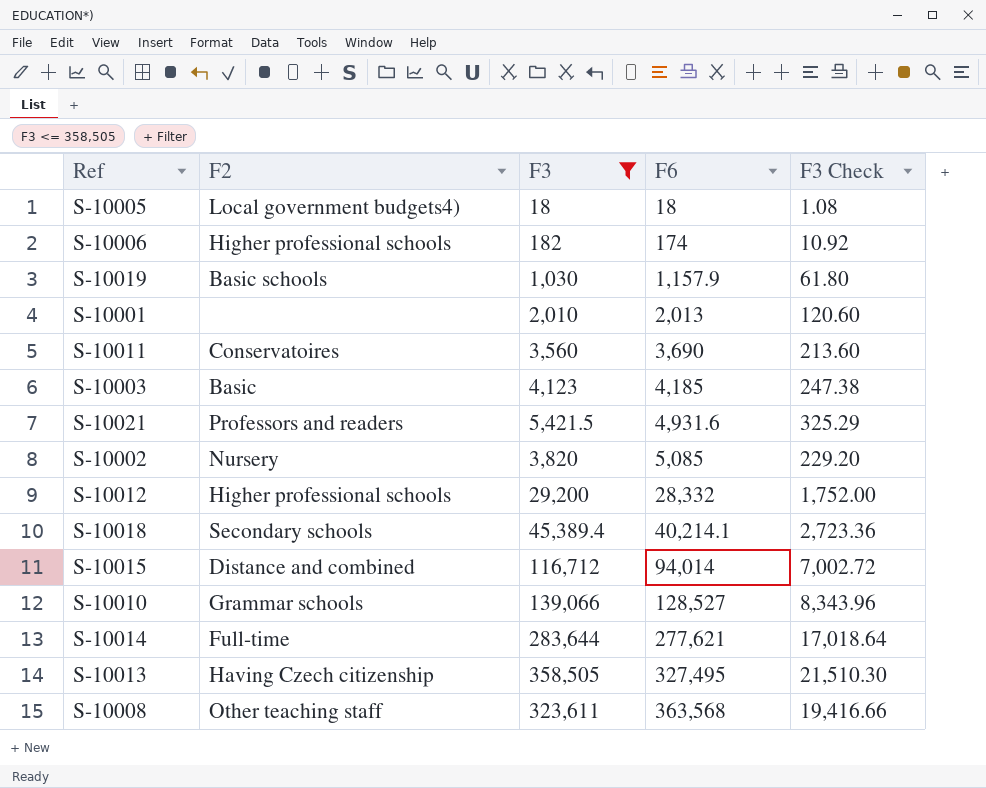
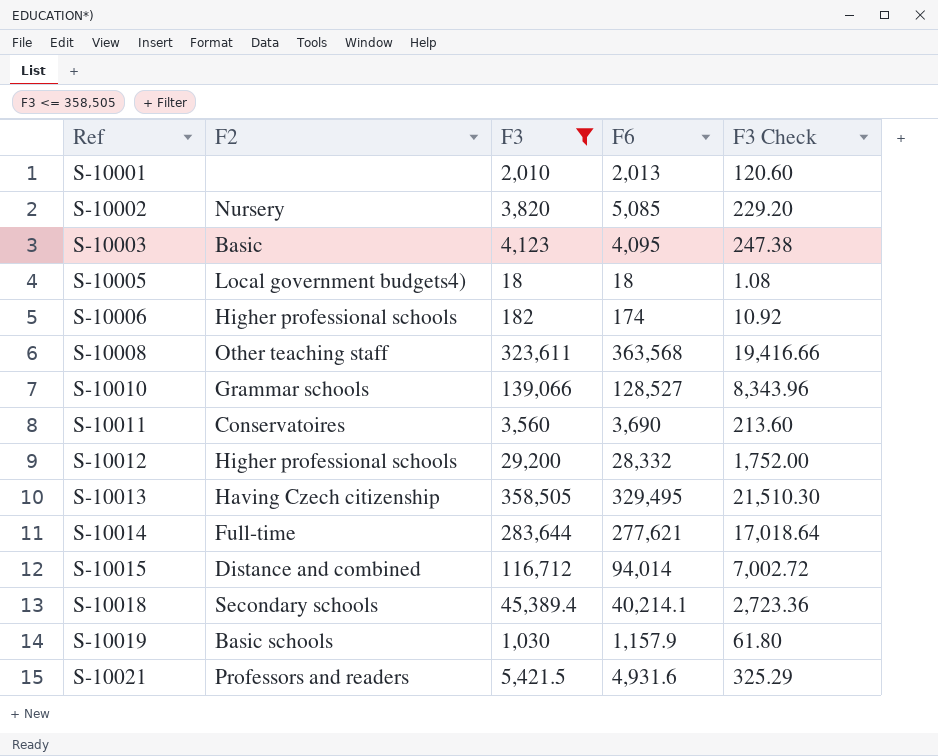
row order: F6 ascending -> Ref ascending
S-10003 | F6: 4,185 -> 4,095
S-10013 | F6: 327,495 -> 329,495

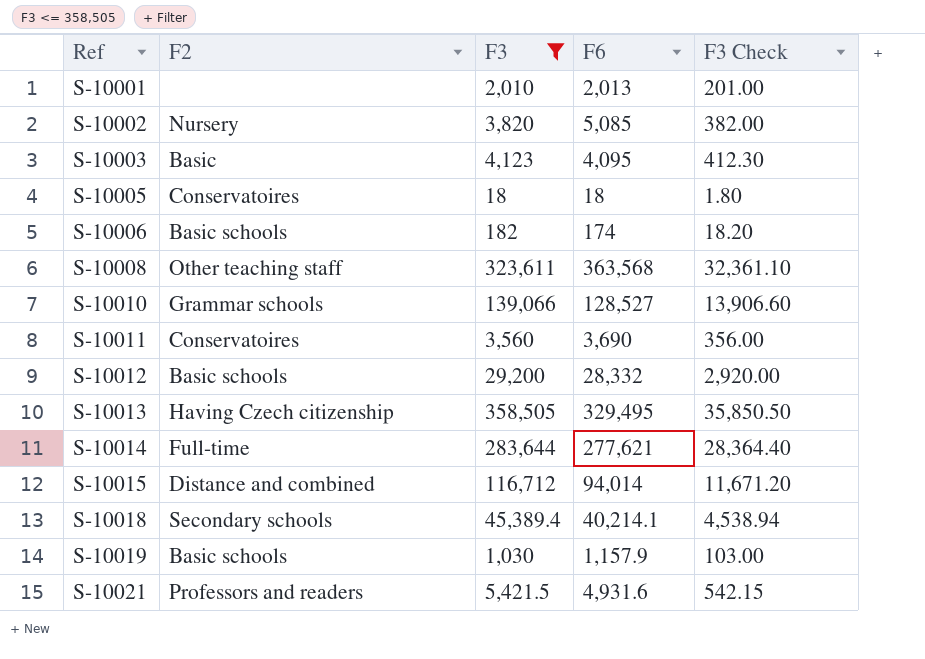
column F3 Check | formula: [F3] * 0.06 -> [F3] * 0.1
S-10005 | F2: Local government budgets4) -> Conservatoires
S-10006 | F2: Higher professional schools -> Basic schools
S-10012 | F2: Higher professional schools -> Basic schools

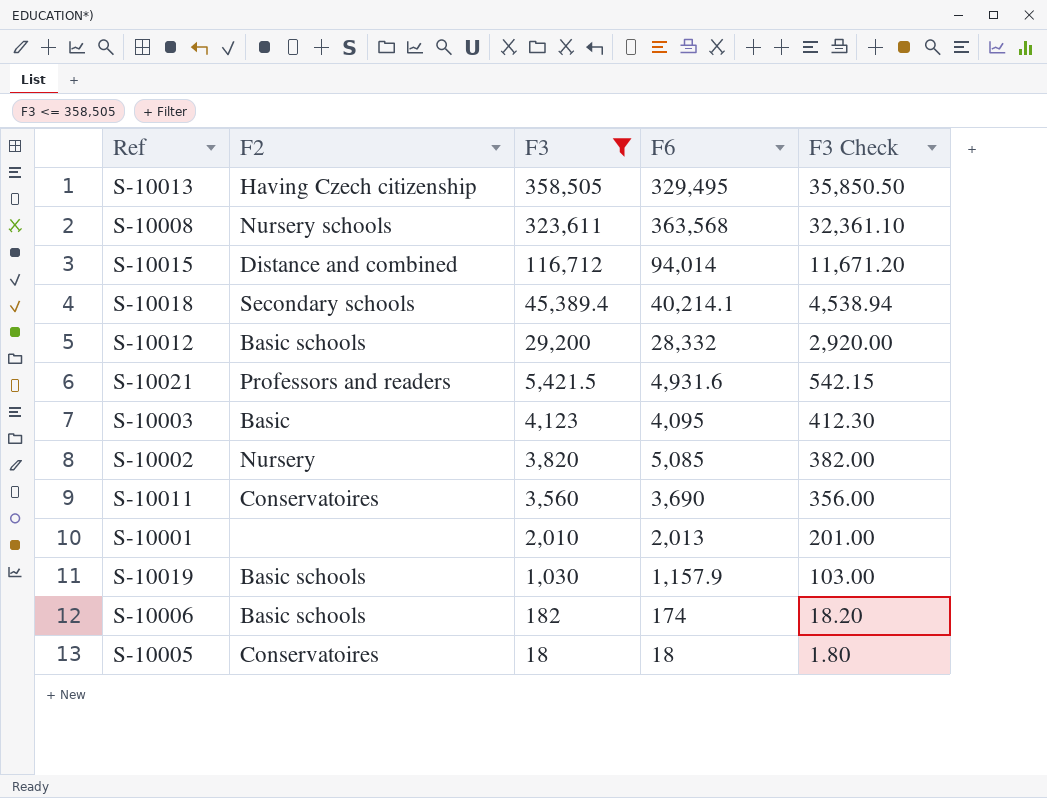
row order: Ref ascending -> F3 descending
row S-10010: Grammar schools | 139,066 | 128,527 | 13,906.60 -> none
row S-10014: Full-time | 283,644 | 277,621 | 28,364.40 -> none
S-10008 | F2: Other teaching staff -> Nursery schools

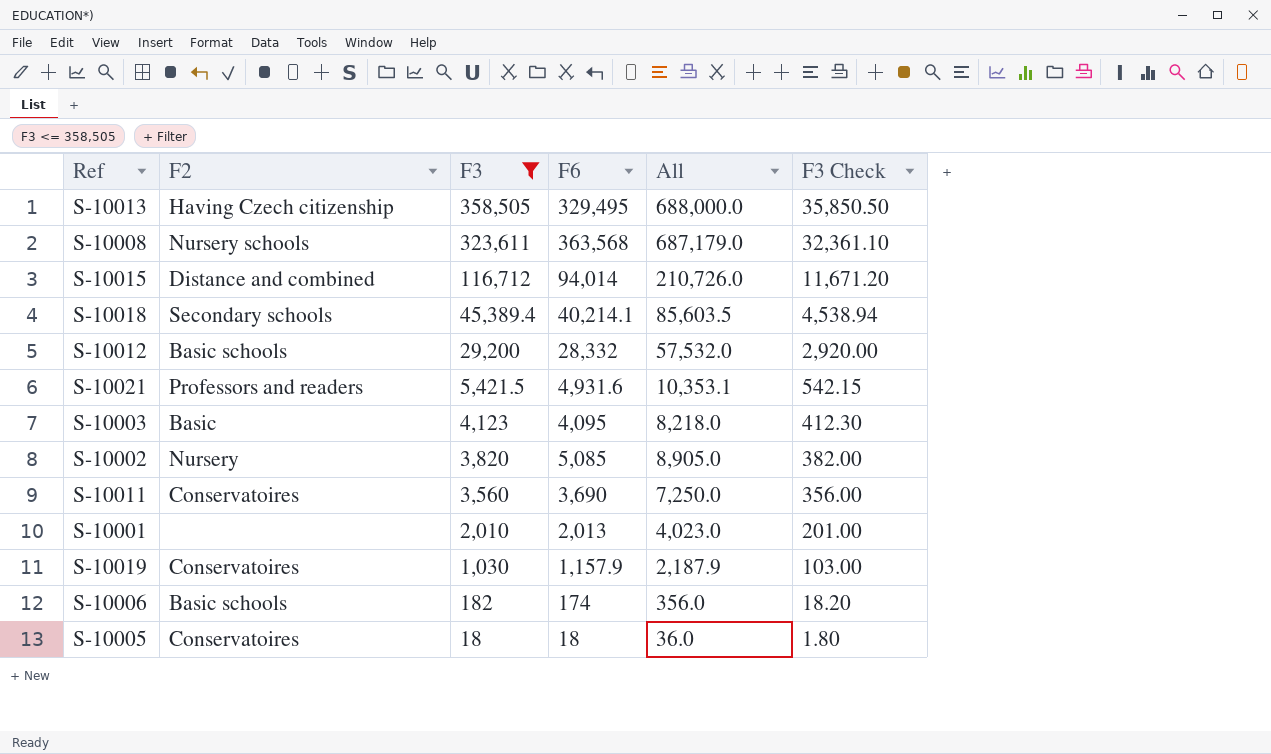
column All | formula: none -> [F3] + [F6]
S-10019 | F2: Basic schools -> Conservatoires

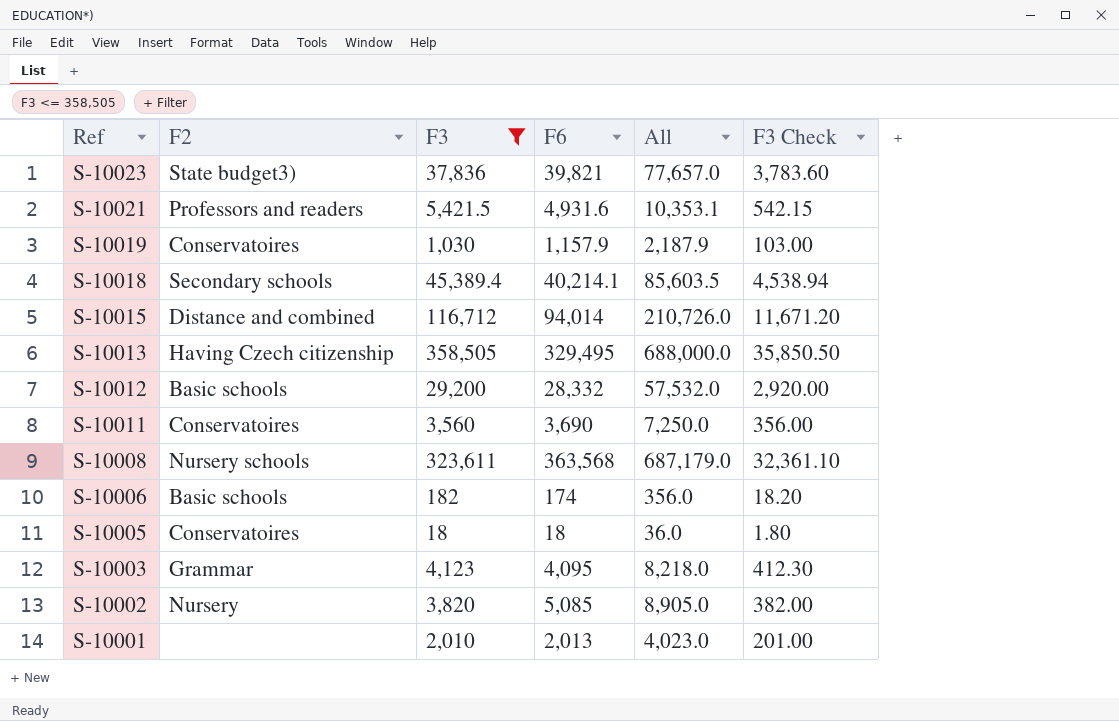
row order: F3 descending -> Ref descending
row S-10023: none -> State budget3) | 37,836 | 39,821 | 77,657.0 | 3,783.60
S-10003 | F2: Basic -> Grammar

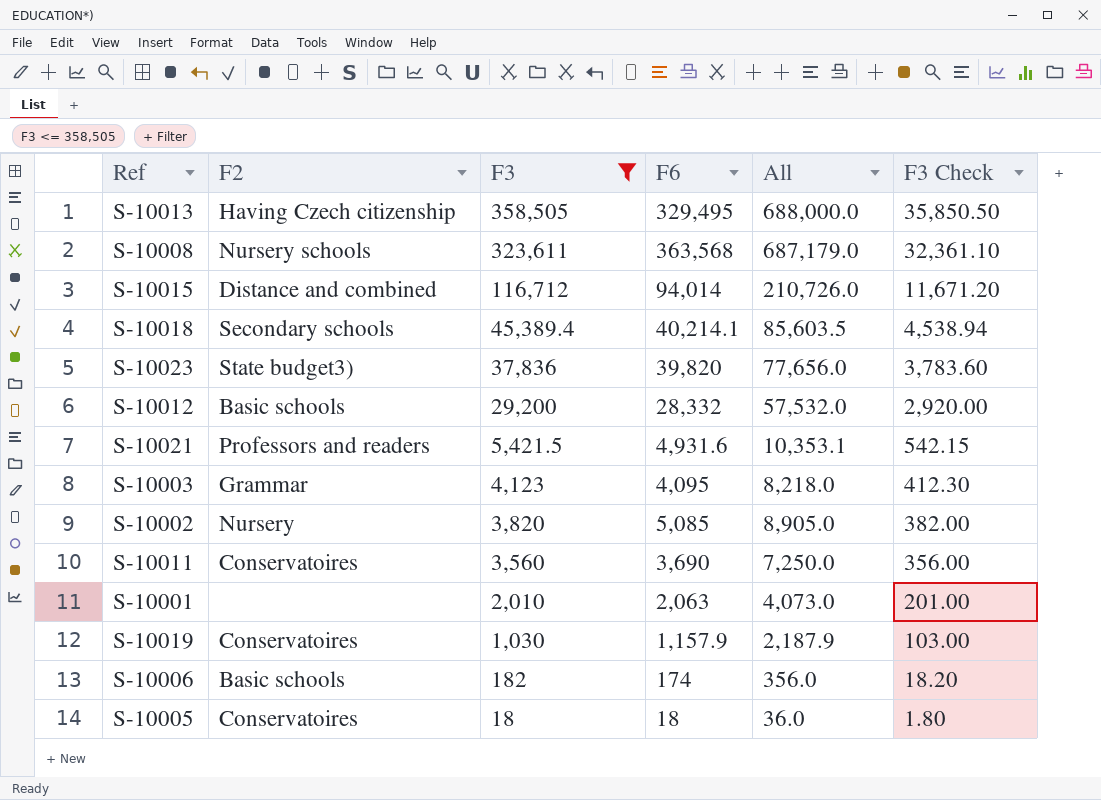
row order: Ref descending -> F3 descending
S-10023 | F6: 39,821 -> 39,820
S-10023 | All: 77,657.0 -> 77,656.0
S-10001 | F6: 2,013 -> 2,063
S-10001 | All: 4,023.0 -> 4,073.0

